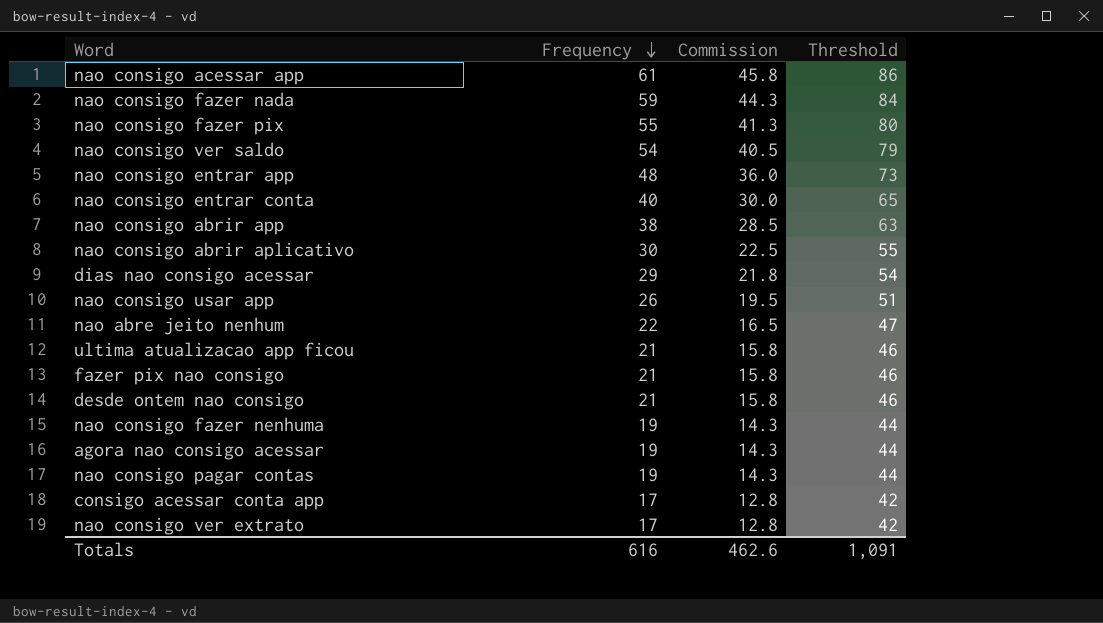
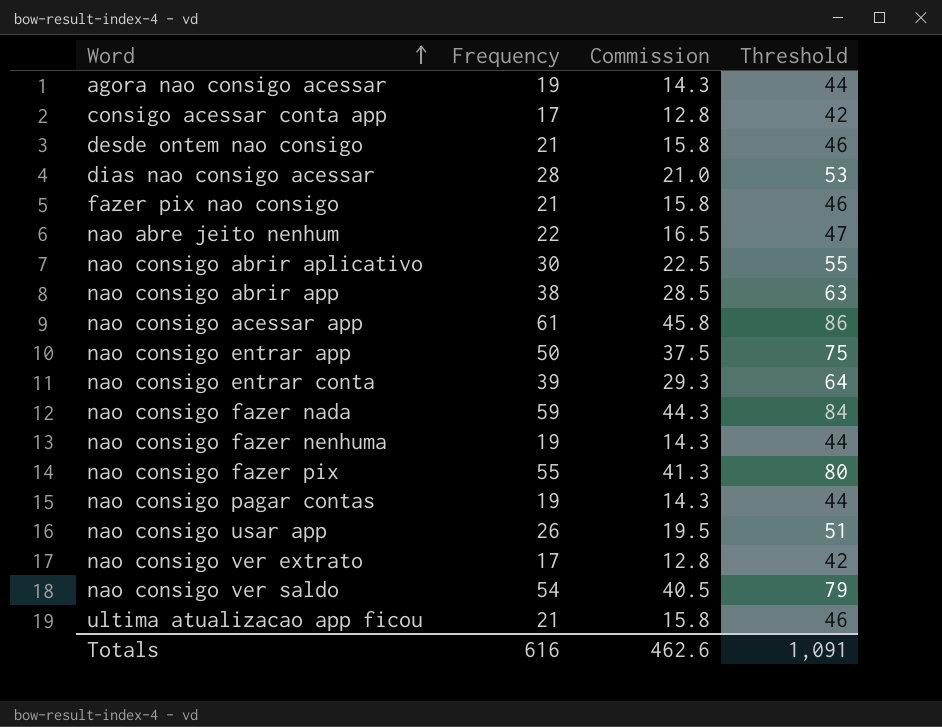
row order: Frequency descending -> Word ascending
dias nao consigo acessar | Frequency: 29 -> 28
dias nao consigo acessar | Commission: 21.8 -> 21.0
dias nao consigo acessar | Threshold: 54 -> 53
nao consigo entrar app | Frequency: 48 -> 50
nao consigo entrar app | Commission: 36.0 -> 37.5
nao consigo entrar app | Threshold: 73 -> 75
nao consigo entrar conta | Frequency: 40 -> 39
nao consigo entrar conta | Commission: 30.0 -> 29.3
nao consigo entrar conta | Threshold: 65 -> 64

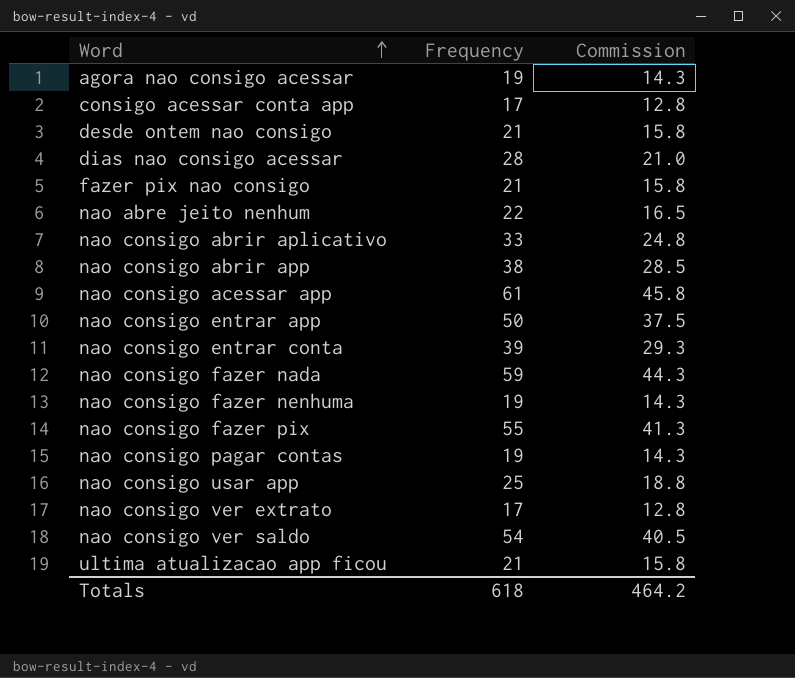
column Threshold | formula: [Frequency] + 25 -> none
nao consigo abrir aplicativo | Frequency: 30 -> 33
nao consigo abrir aplicativo | Commission: 22.5 -> 24.8
nao consigo usar app | Frequency: 26 -> 25
nao consigo usar app | Commission: 19.5 -> 18.8
Totals | Frequency: 616 -> 618
Totals | Commission: 462.6 -> 464.2

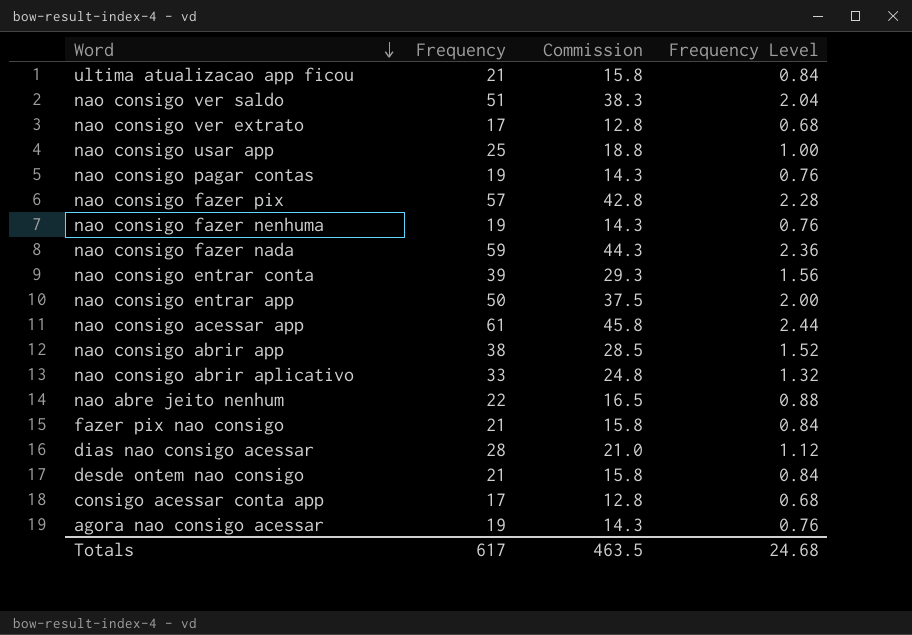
row order: Word ascending -> Word descending
column Frequency Level | formula: none -> [Frequency] * 0.04
nao consigo ver saldo | Frequency: 54 -> 51
nao consigo ver saldo | Commission: 40.5 -> 38.3
nao consigo fazer pix | Frequency: 55 -> 57
nao consigo fazer pix | Commission: 41.3 -> 42.8
Totals | Frequency: 618 -> 617
Totals | Commission: 464.2 -> 463.5

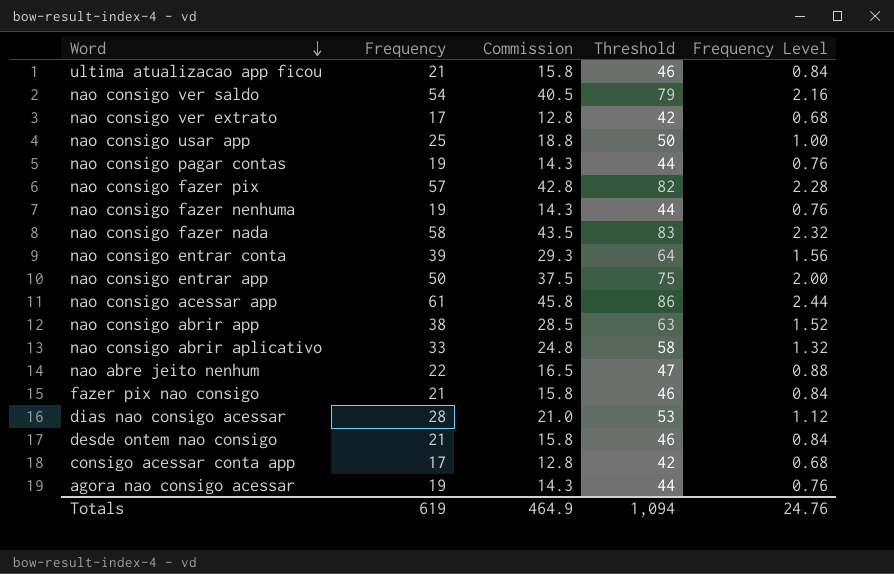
column Threshold | formula: none -> [Frequency] + 25
nao consigo ver saldo | Frequency: 51 -> 54
nao consigo ver saldo | Commission: 38.3 -> 40.5
nao consigo ver saldo | Frequency Level: 2.04 -> 2.16
nao consigo fazer nada | Frequency: 59 -> 58
nao consigo fazer nada | Commission: 44.3 -> 43.5
nao consigo fazer nada | Frequency Level: 2.36 -> 2.32
Totals | Frequency: 617 -> 619
Totals | Commission: 463.5 -> 464.9
Totals | Frequency Level: 24.68 -> 24.76

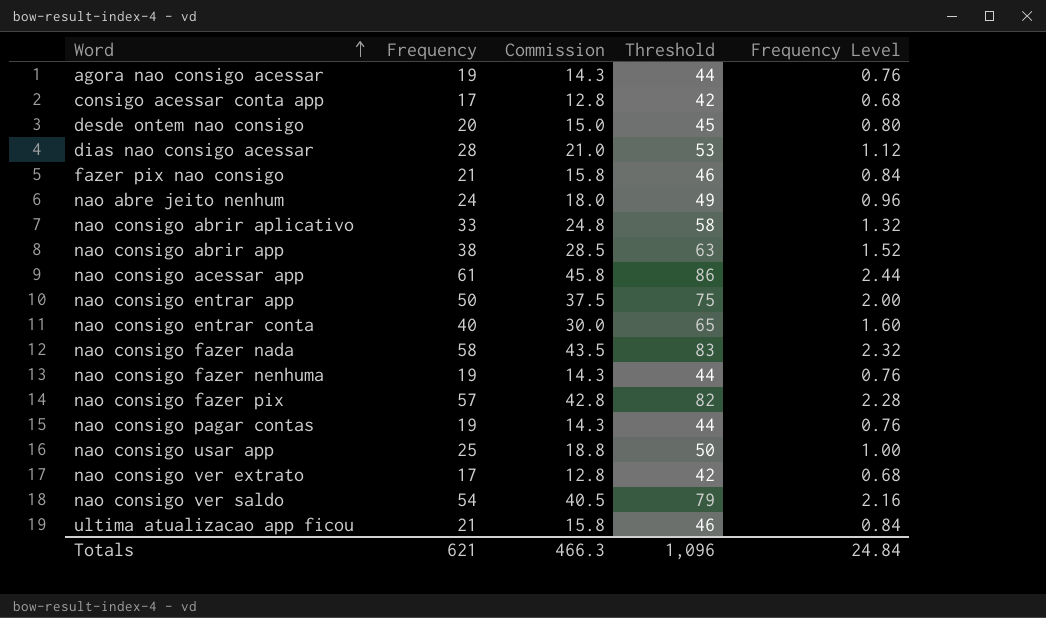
row order: Word descending -> Word ascending
desde ontem nao consigo | Frequency: 21 -> 20
desde ontem nao consigo | Commission: 15.8 -> 15.0
desde ontem nao consigo | Threshold: 46 -> 45
desde ontem nao consigo | Frequency Level: 0.84 -> 0.80
nao abre jeito nenhum | Frequency: 22 -> 24
nao abre jeito nenhum | Commission: 16.5 -> 18.0
nao abre jeito nenhum | Threshold: 47 -> 49
nao abre jeito nenhum | Frequency Level: 0.88 -> 0.96
nao consigo entrar conta | Frequency: 39 -> 40
nao consigo entrar conta | Commission: 29.3 -> 30.0
nao consigo entrar conta | Threshold: 64 -> 65
nao consigo entrar conta | Frequency Level: 1.56 -> 1.60
Totals | Frequency: 619 -> 621
Totals | Commission: 464.9 -> 466.3
Totals | Threshold: 1,094 -> 1,096
Totals | Frequency Level: 24.76 -> 24.84

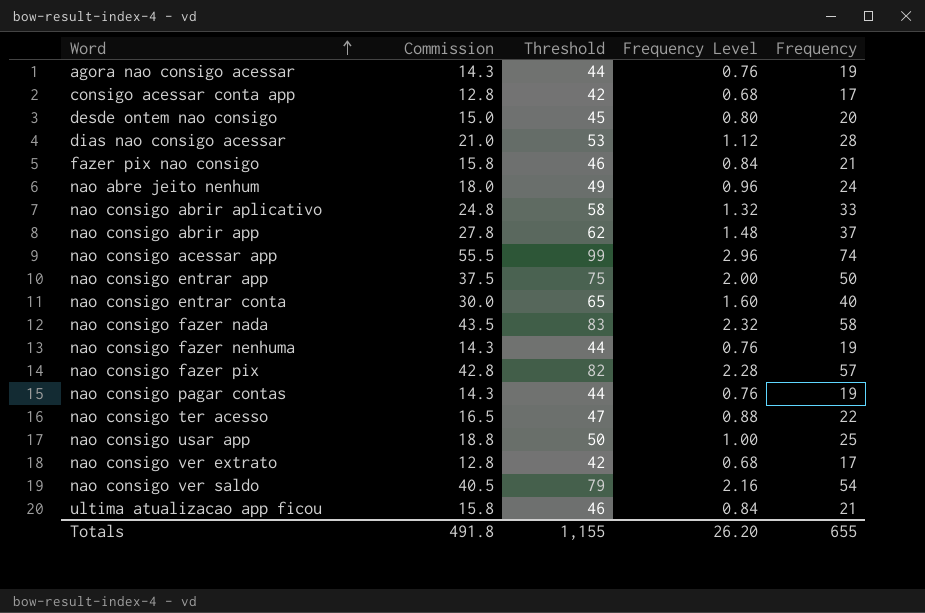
column Frequency | position: 2 -> 5
nao consigo abrir app | Commission: 28.5 -> 27.8
nao consigo abrir app | Threshold: 63 -> 62
nao consigo abrir app | Frequency Level: 1.52 -> 1.48
nao consigo abrir app | Frequency: 38 -> 37
nao consigo acessar app | Commission: 45.8 -> 55.5
nao consigo acessar app | Threshold: 86 -> 99
nao consigo acessar app | Frequency Level: 2.44 -> 2.96
nao consigo acessar app | Frequency: 61 -> 74
row nao consigo ter acesso: none -> 16.5 | 47 | 0.88 | 22
Totals | Commission: 466.3 -> 491.8
Totals | Threshold: 1,096 -> 1,155
Totals | Frequency Level: 24.84 -> 26.20
Totals | Frequency: 621 -> 655

